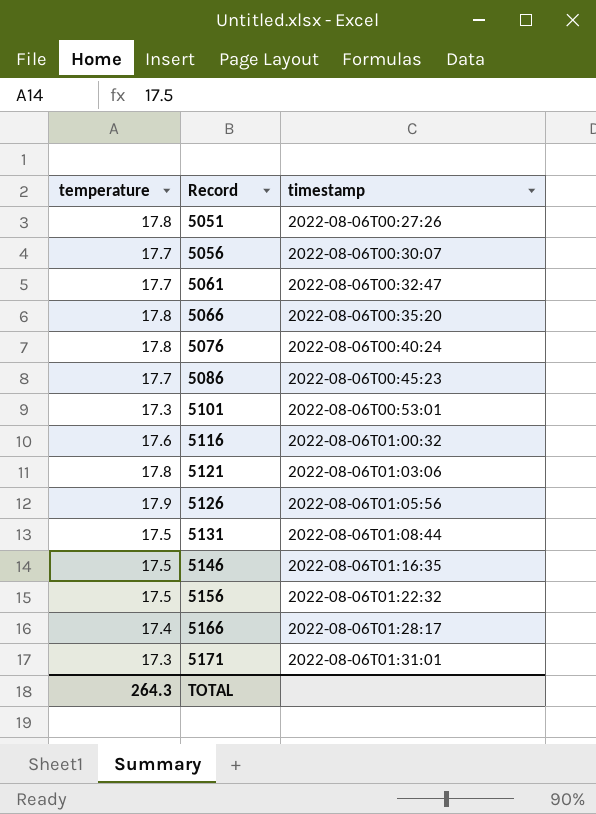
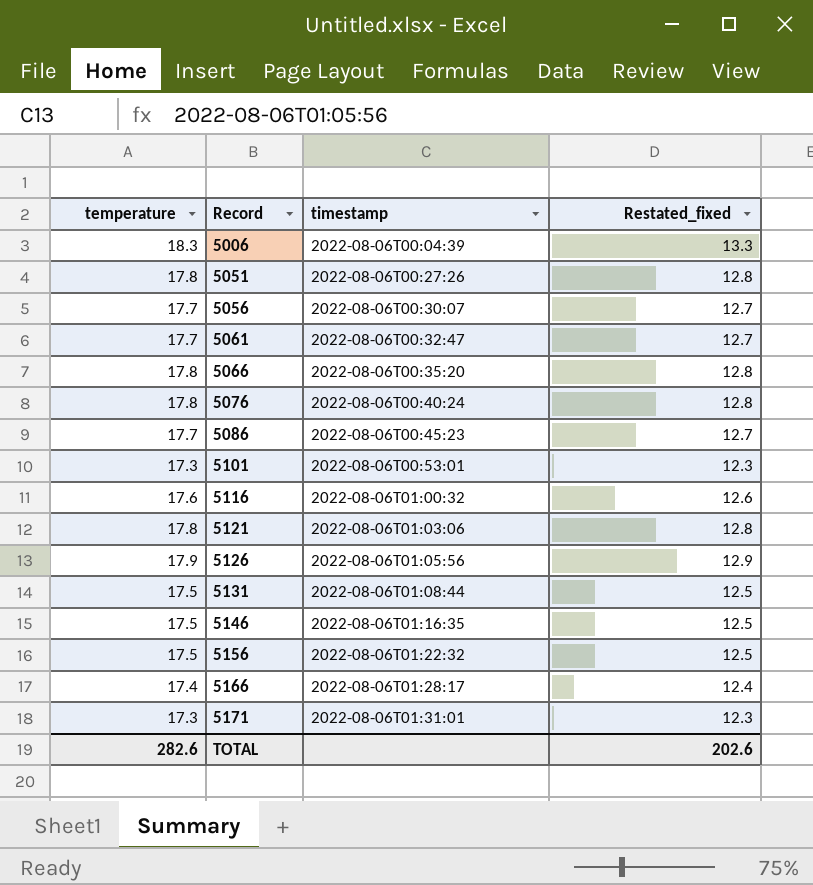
column Restated_fixed | formula: none -> [temperature] - 5
row 5006: none -> 18.3 | 2022-08-06T00:04:39 | 13.3
TOTAL | temperature: 264.3 -> 282.6

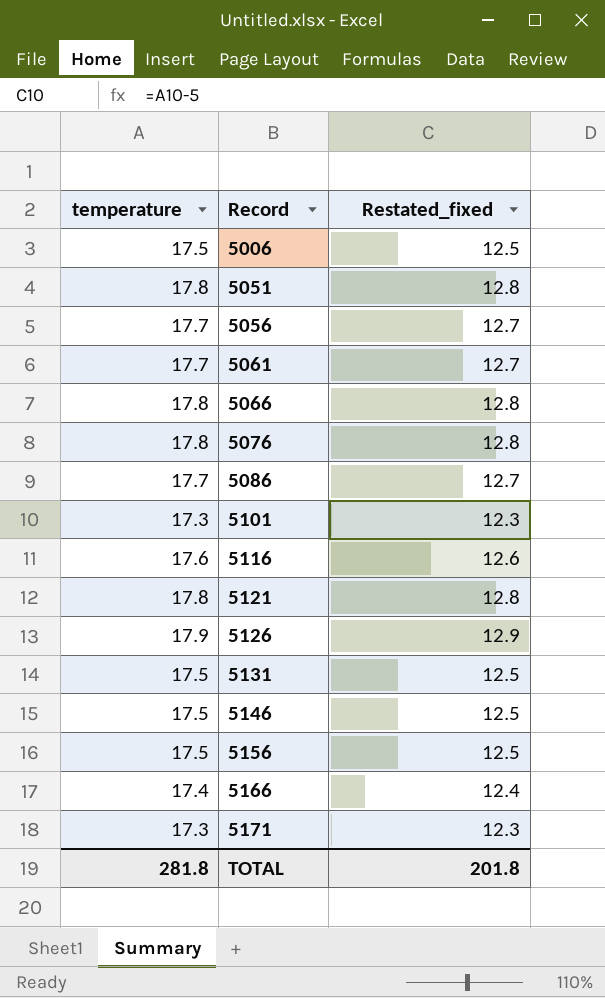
column timestamp | position: 3 -> none
5006 | temperature: 18.3 -> 17.5
5006 | Restated_fixed: 13.3 -> 12.5
TOTAL | temperature: 282.6 -> 281.8
TOTAL | Restated_fixed: 202.6 -> 201.8

